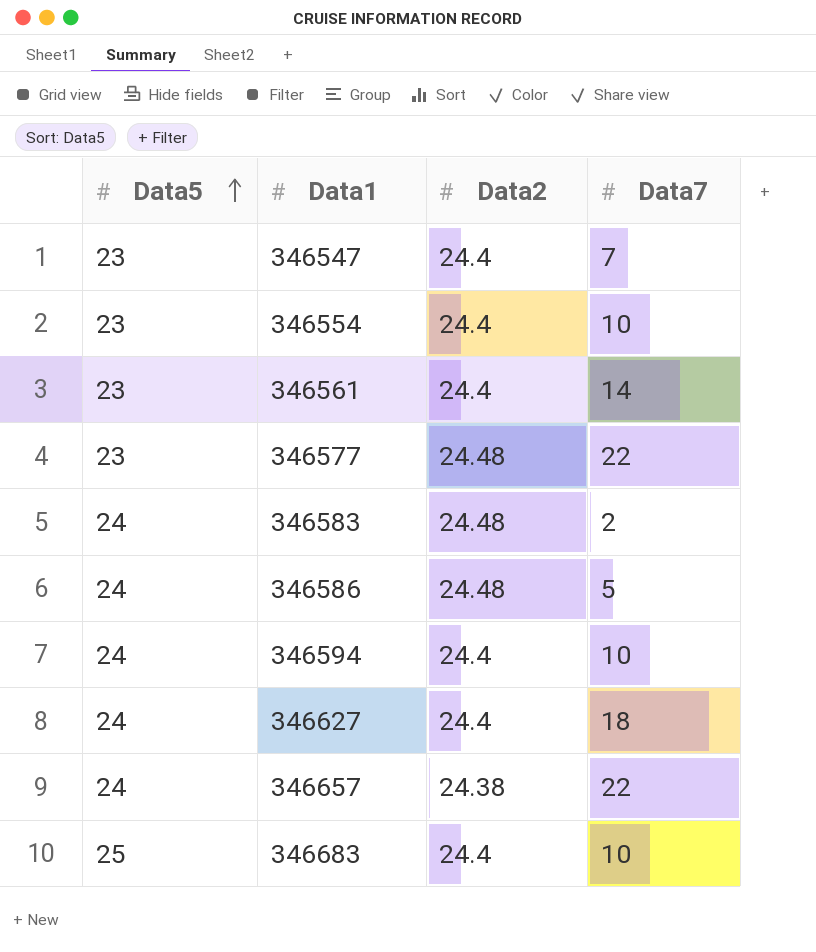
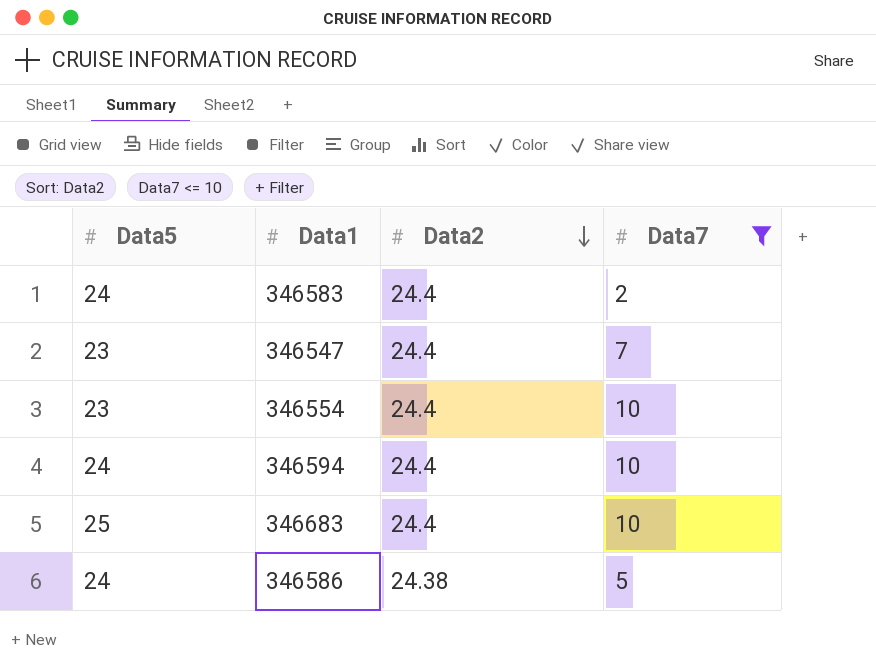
filter: none -> Data7 <= 10
row order: Data5 ascending -> Data2 descending
346583 | Data2: 24.48 -> 24.4
346586 | Data2: 24.48 -> 24.38

